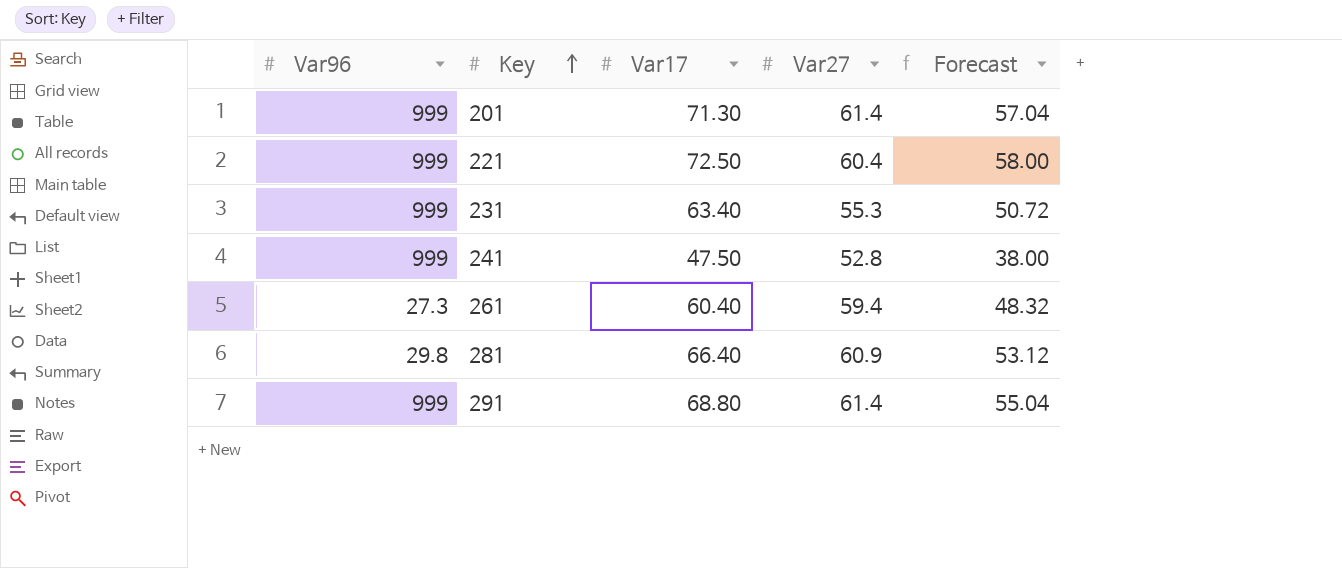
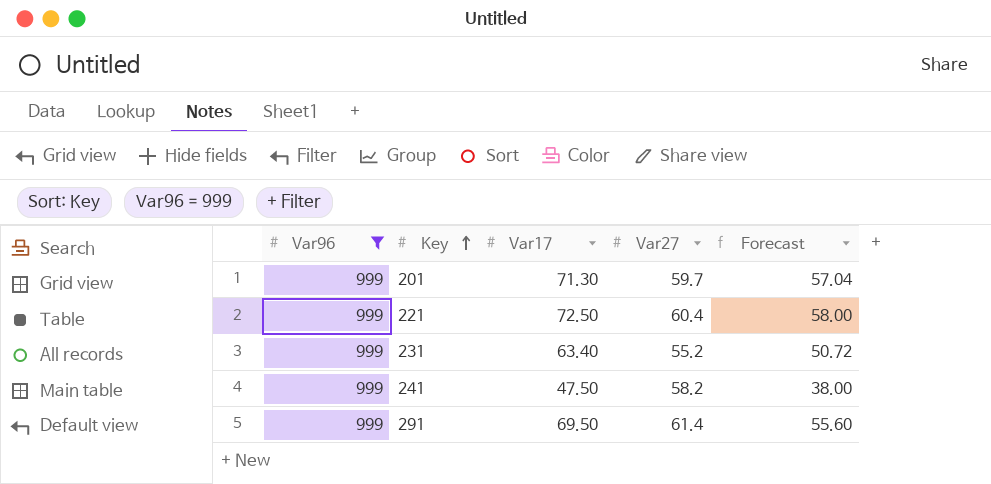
filter: none -> Var96 = 999
201 | Var27: 61.4 -> 59.7
231 | Var27: 55.3 -> 55.2
241 | Var27: 52.8 -> 58.2
291 | Var17: 68.80 -> 69.50
291 | Forecast: 55.04 -> 55.60

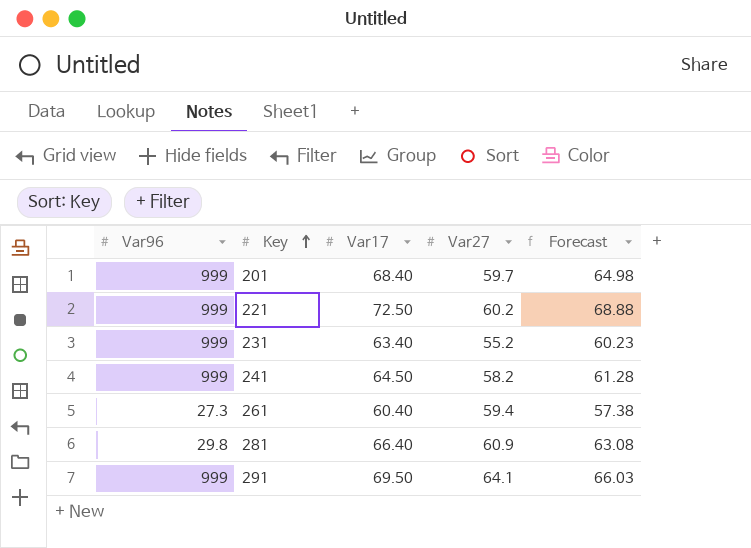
filter: Var96 = 999 -> none
column Forecast | formula: [Var17] * 0.8 -> [Var17] * 0.95
201 | Var17: 71.30 -> 68.40
221 | Var27: 60.4 -> 60.2
241 | Var17: 47.50 -> 64.50
291 | Var27: 61.4 -> 64.1

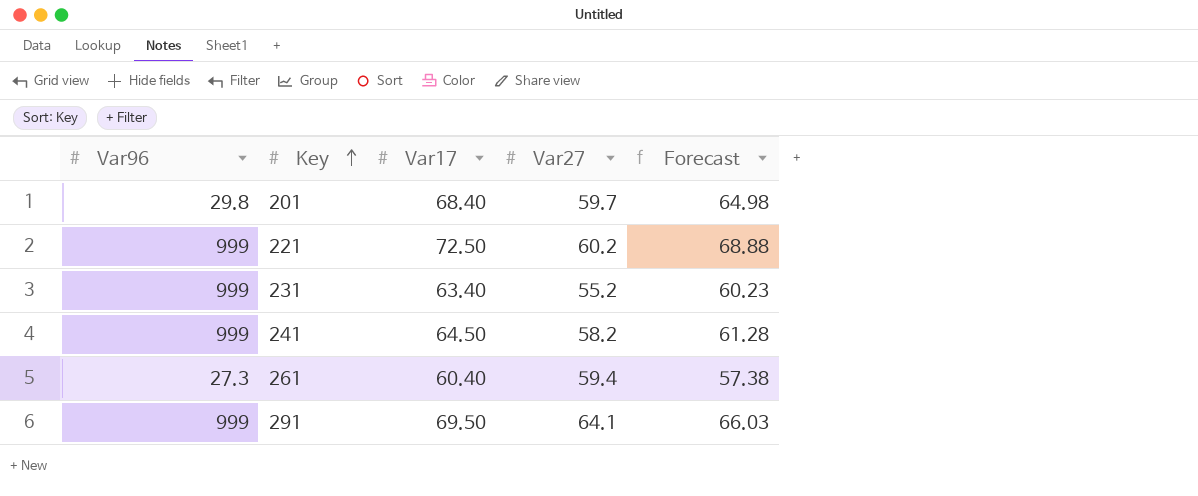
row 281: 29.8 | 66.40 | 60.9 | 63.08 -> none
201 | Var96: 999 -> 29.8

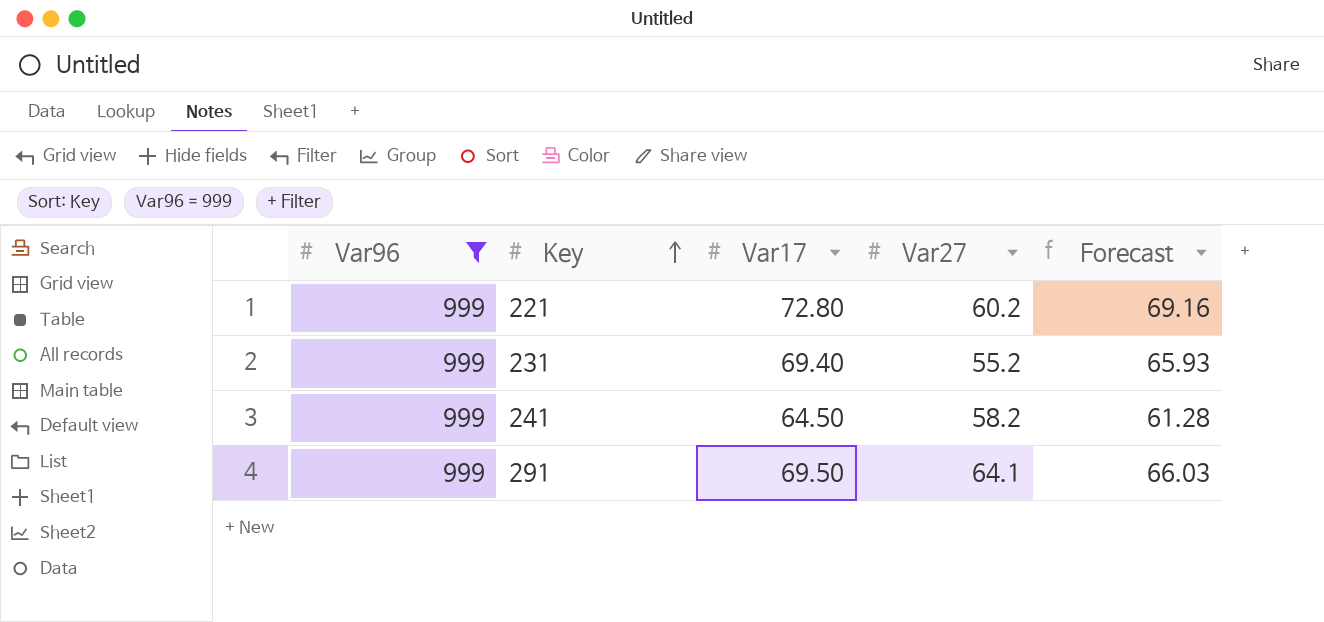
filter: none -> Var96 = 999
221 | Var17: 72.50 -> 72.80
221 | Forecast: 68.88 -> 69.16
231 | Var17: 63.40 -> 69.40
231 | Forecast: 60.23 -> 65.93

